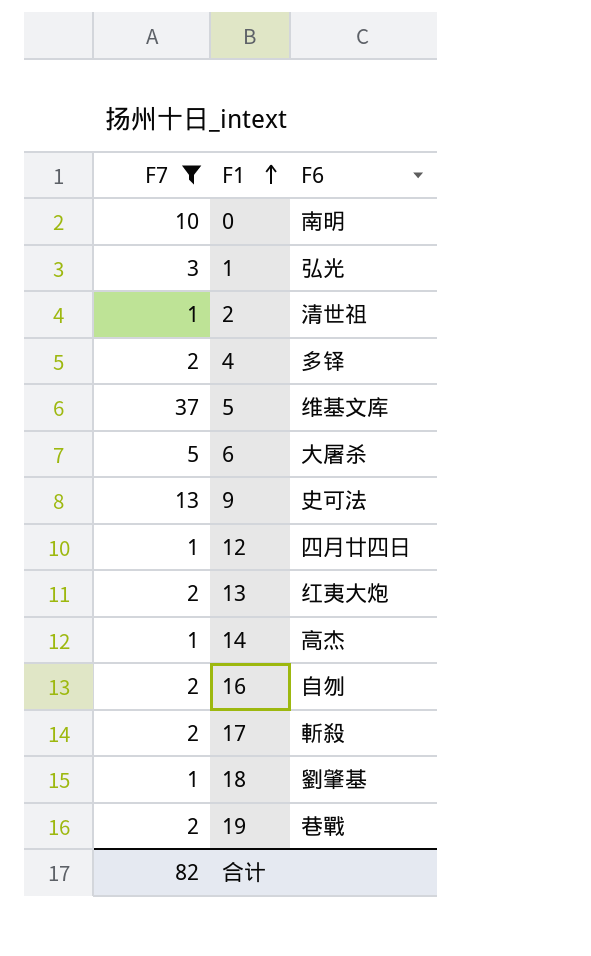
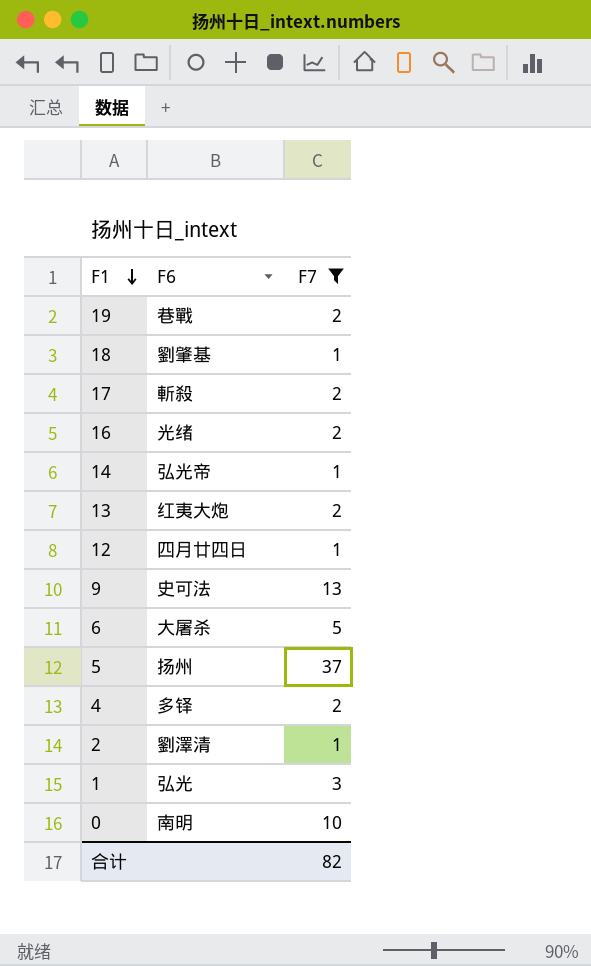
row order: F1 ascending -> F1 descending
column F7 | position: 1 -> 3
16 | F6: 自刎 -> 光绪
14 | F6: 高杰 -> 弘光帝
5 | F6: 维基文库 -> 扬州
2 | F6: 清世祖 -> 劉澤清

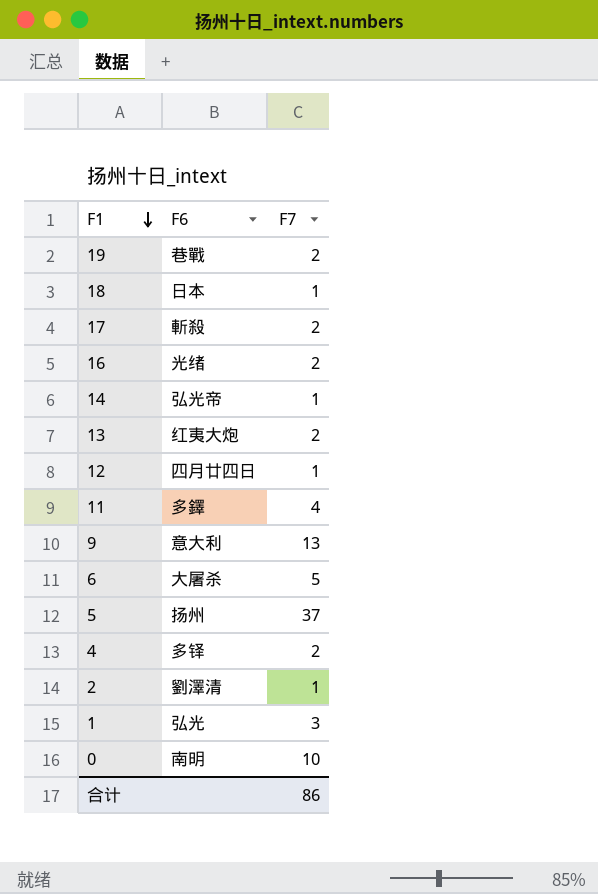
filter: F7 != 4 -> none
18 | F6: 劉肇基 -> 日本
9 | F6: 史可法 -> 意大利
合计 | F7: 82 -> 86

